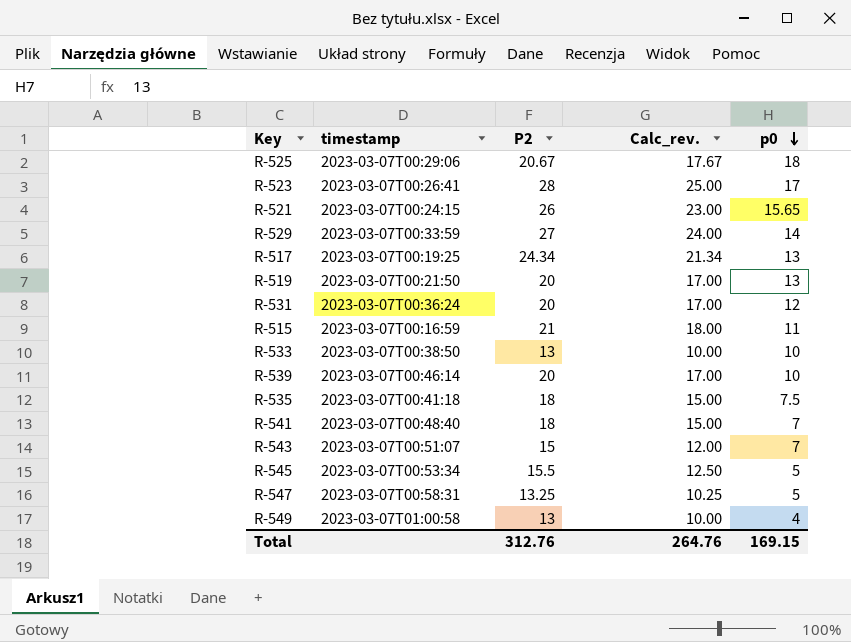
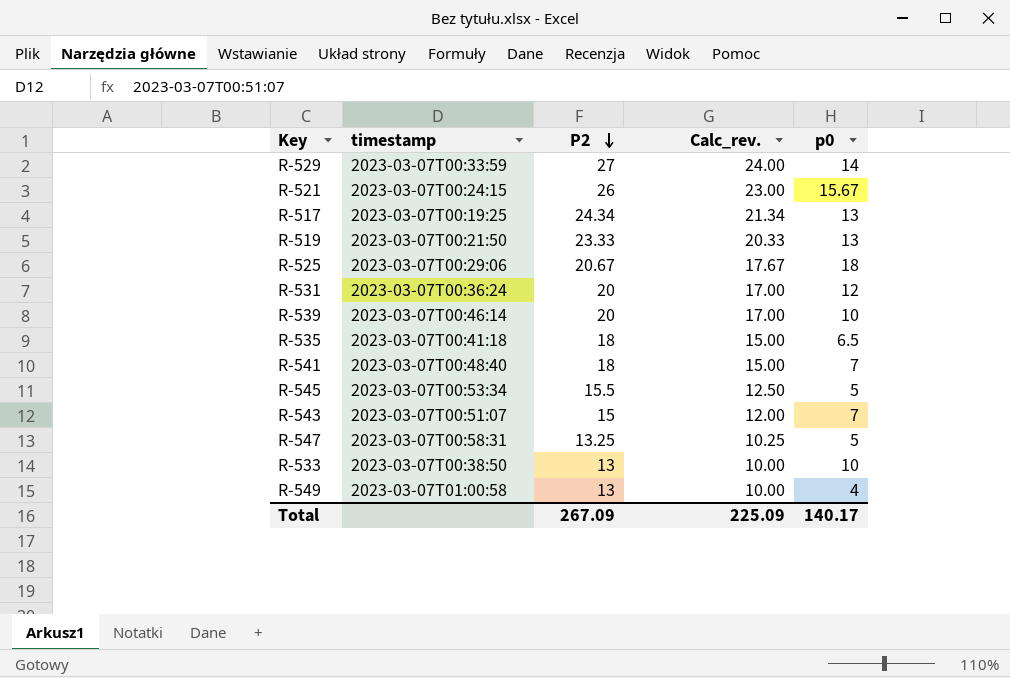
row order: p0 descending -> P2 descending
row R-523: 2023-03-07T00:26:41 | 28 | 25.00 | 17 -> none
row R-515: 2023-03-07T00:16:59 | 21 | 18.00 | 11 -> none
R-521 | p0: 15.65 -> 15.67
R-519 | P2: 20 -> 23.33
R-519 | Calc_rev.: 17.00 -> 20.33
R-535 | p0: 7.5 -> 6.5
Total | P2: 312.76 -> 267.09
Total | Calc_rev.: 264.76 -> 225.09
Total | p0: 169.15 -> 140.17

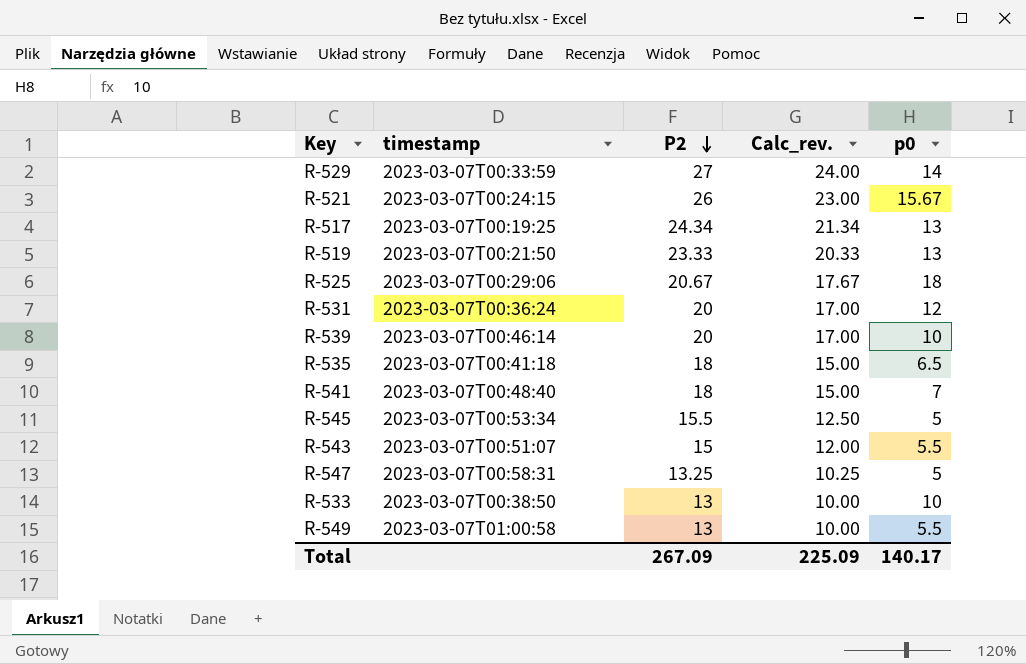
R-543 | p0: 7 -> 5.5
R-549 | p0: 4 -> 5.5

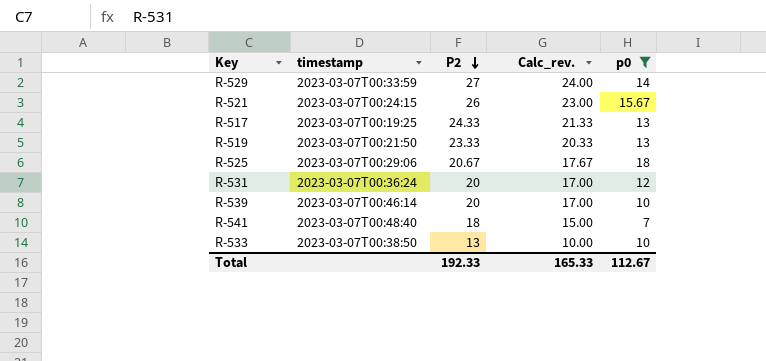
filter: none -> p0 >= 7
R-517 | P2: 24.34 -> 24.33
R-517 | Calc_rev.: 21.34 -> 21.33
Total | P2: 267.09 -> 192.33
Total | Calc_rev.: 225.09 -> 165.33
Total | p0: 140.17 -> 112.67

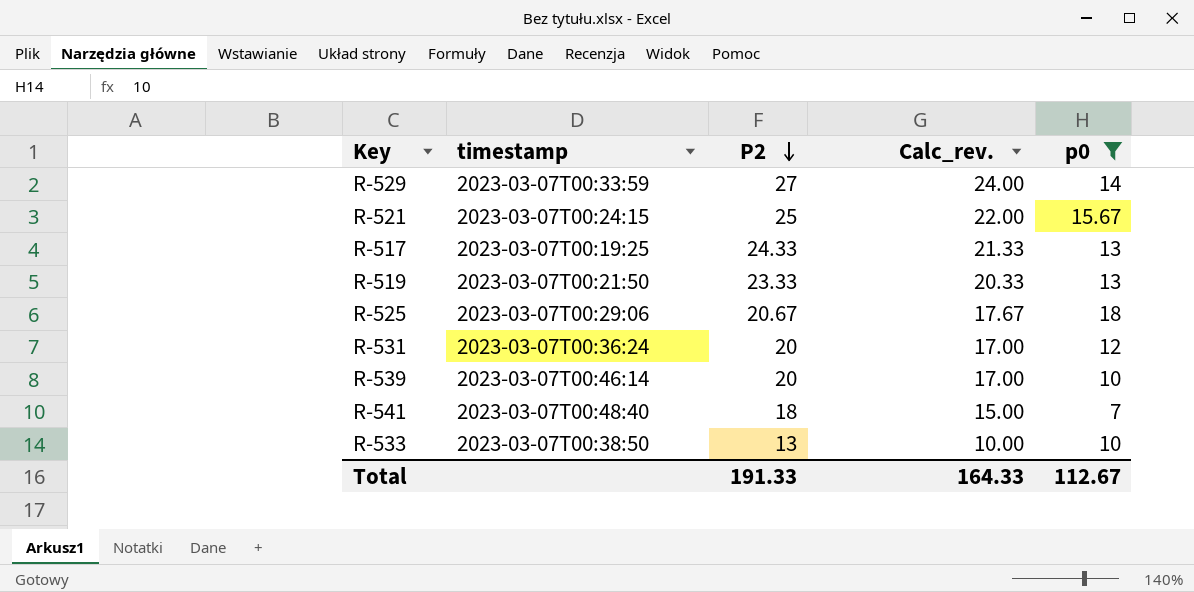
R-521 | P2: 26 -> 25
R-521 | Calc_rev.: 23.00 -> 22.00
Total | P2: 192.33 -> 191.33
Total | Calc_rev.: 165.33 -> 164.33

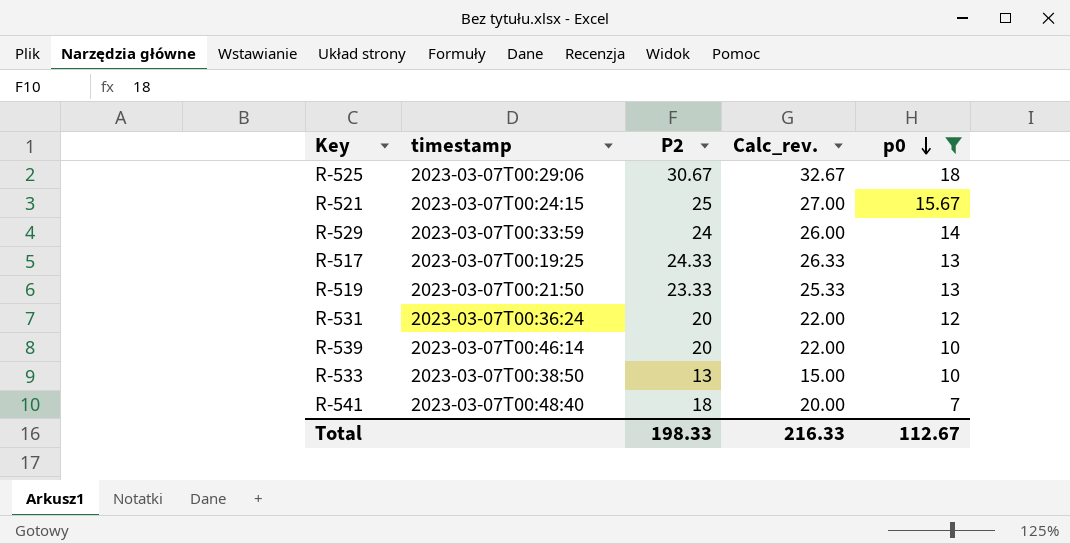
row order: P2 descending -> p0 descending
column Calc_rev. | formula: [P2] - 3 -> [P2] + 2
R-525 | P2: 20.67 -> 30.67
R-529 | P2: 27 -> 24
Total | P2: 191.33 -> 198.33
Total | Calc_rev.: 164.33 -> 216.33

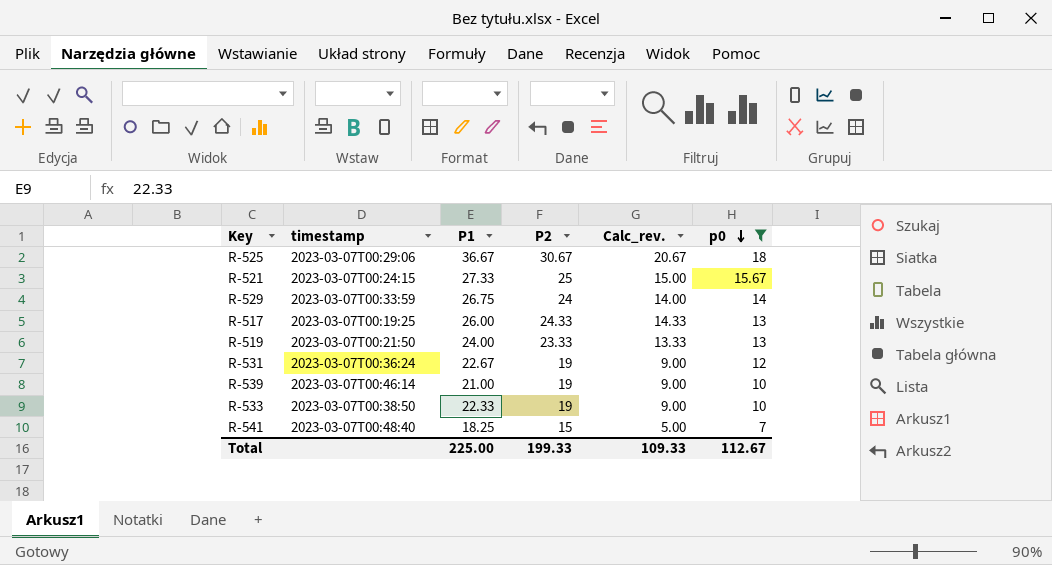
column P1 | position: none -> 3
column Calc_rev. | formula: [P2] + 2 -> [P2] - 10
R-531 | P2: 20 -> 19
R-539 | P2: 20 -> 19
R-533 | P2: 13 -> 19
R-541 | P2: 18 -> 15
Total | P2: 198.33 -> 199.33
Total | Calc_rev.: 216.33 -> 109.33

